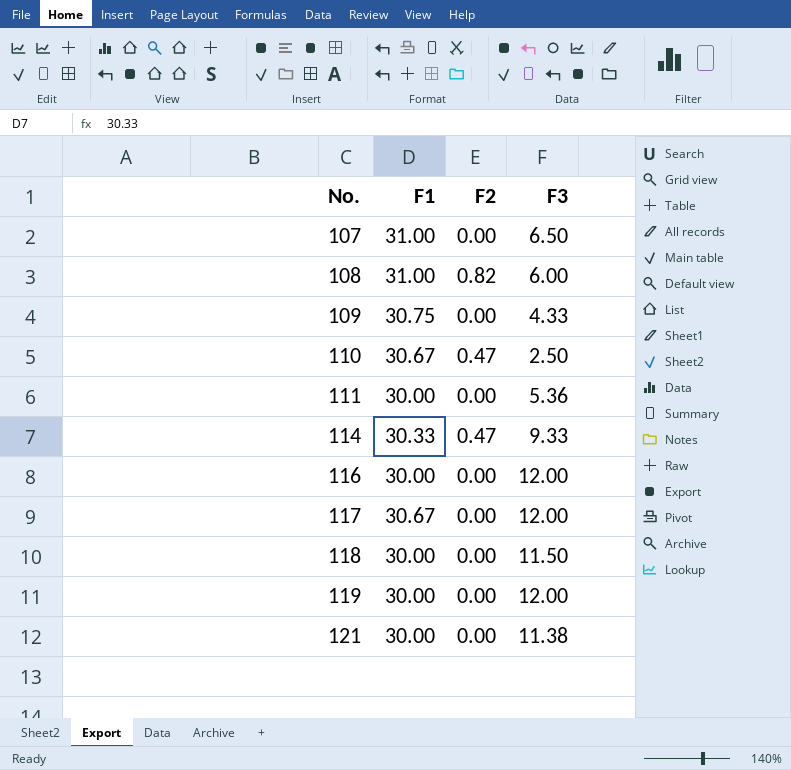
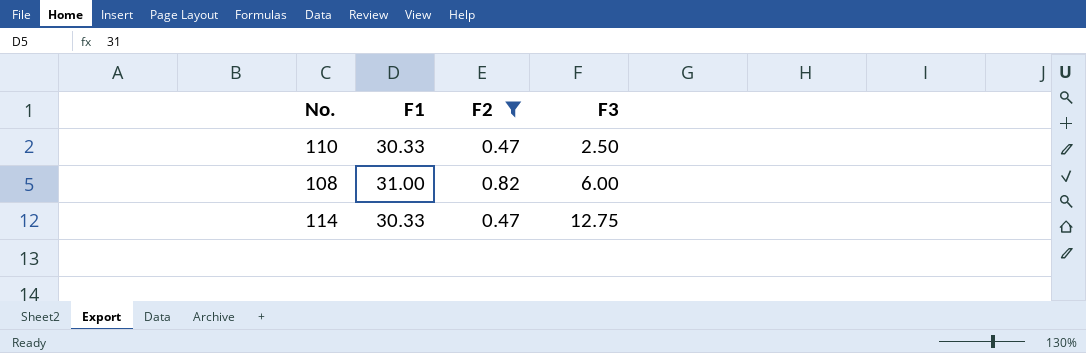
filter: none -> F2 != 0.00
row order: No. ascending -> F3 ascending
110 | F1: 30.67 -> 30.33
114 | F3: 9.33 -> 12.75

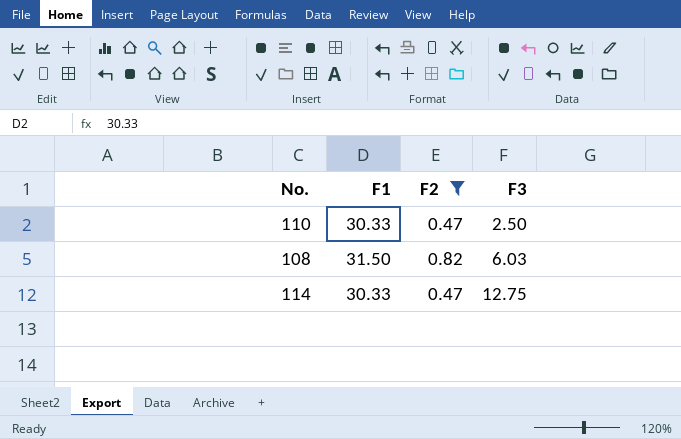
108 | F1: 31.00 -> 31.50
108 | F3: 6.00 -> 6.03

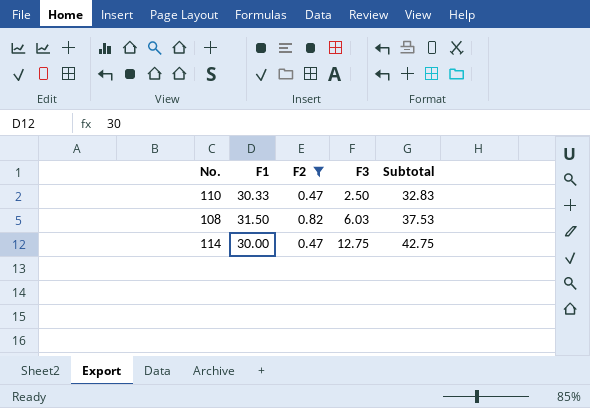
column Subtotal | formula: none -> [F1] + [F3]
114 | F1: 30.33 -> 30.00

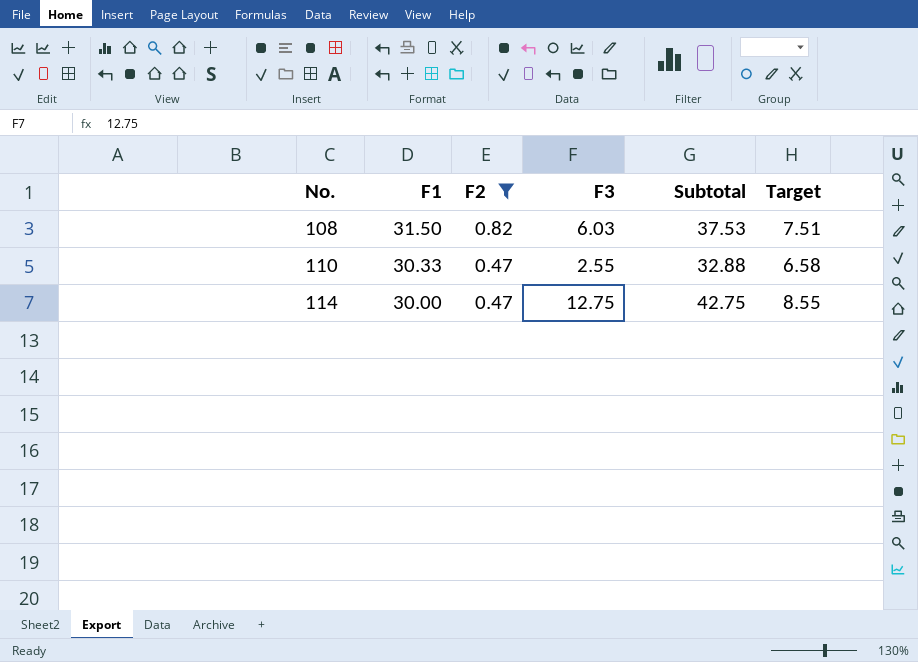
row order: F3 ascending -> No. ascending
column Target | formula: none -> [Subtotal] * 0.2
110 | F3: 2.50 -> 2.55
110 | Subtotal: 32.83 -> 32.88

